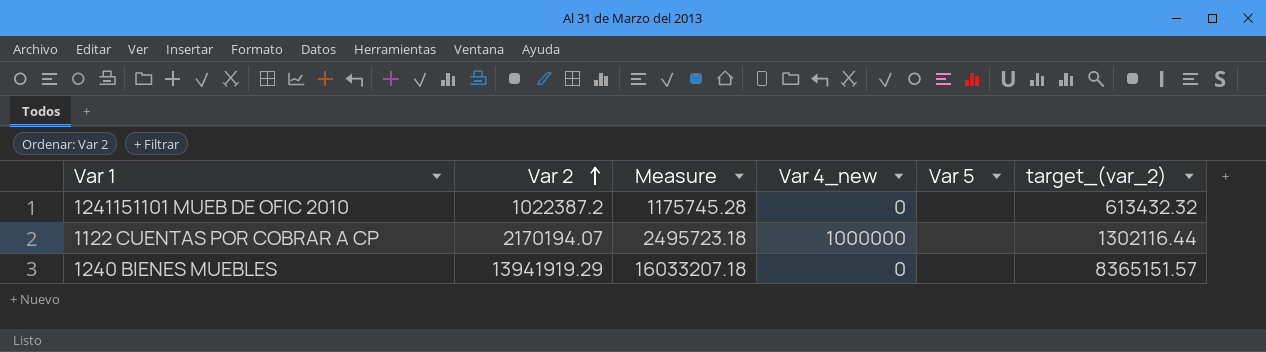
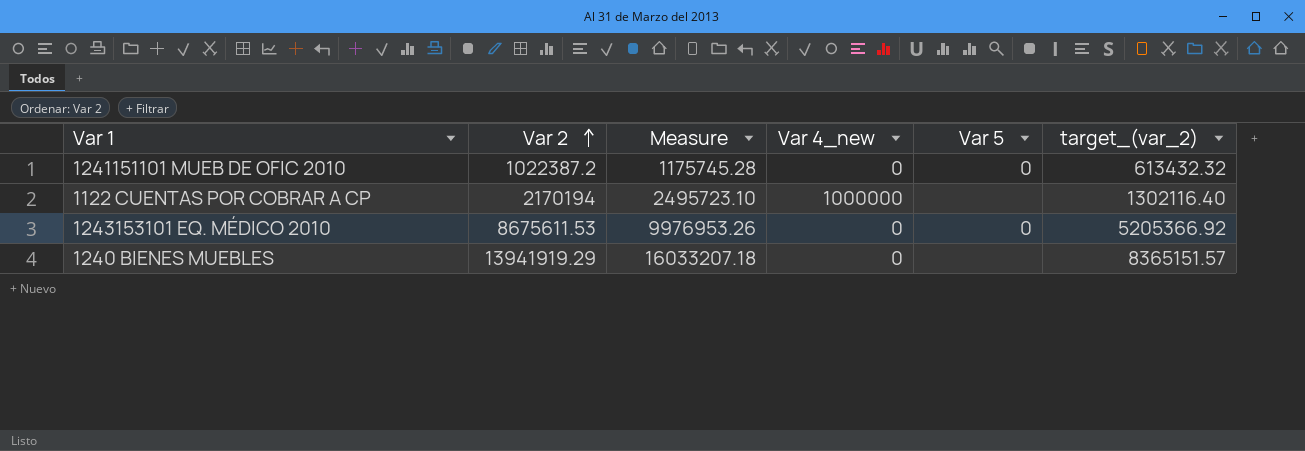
1241151101 MUEB DE OFIC 2010 | Var 5: none -> 0
1122 CUENTAS POR COBRAR A CP | Var 2: 2170194.07 -> 2170194
1122 CUENTAS POR COBRAR A CP | Measure: 2495723.18 -> 2495723.10
1122 CUENTAS POR COBRAR A CP | target_(var_2): 1302116.44 -> 1302116.40
row 1243153101 EQ. MÉDICO 2010: none -> 8675611.53 | 9976953.26 | 0 | 0 | 5205366.92

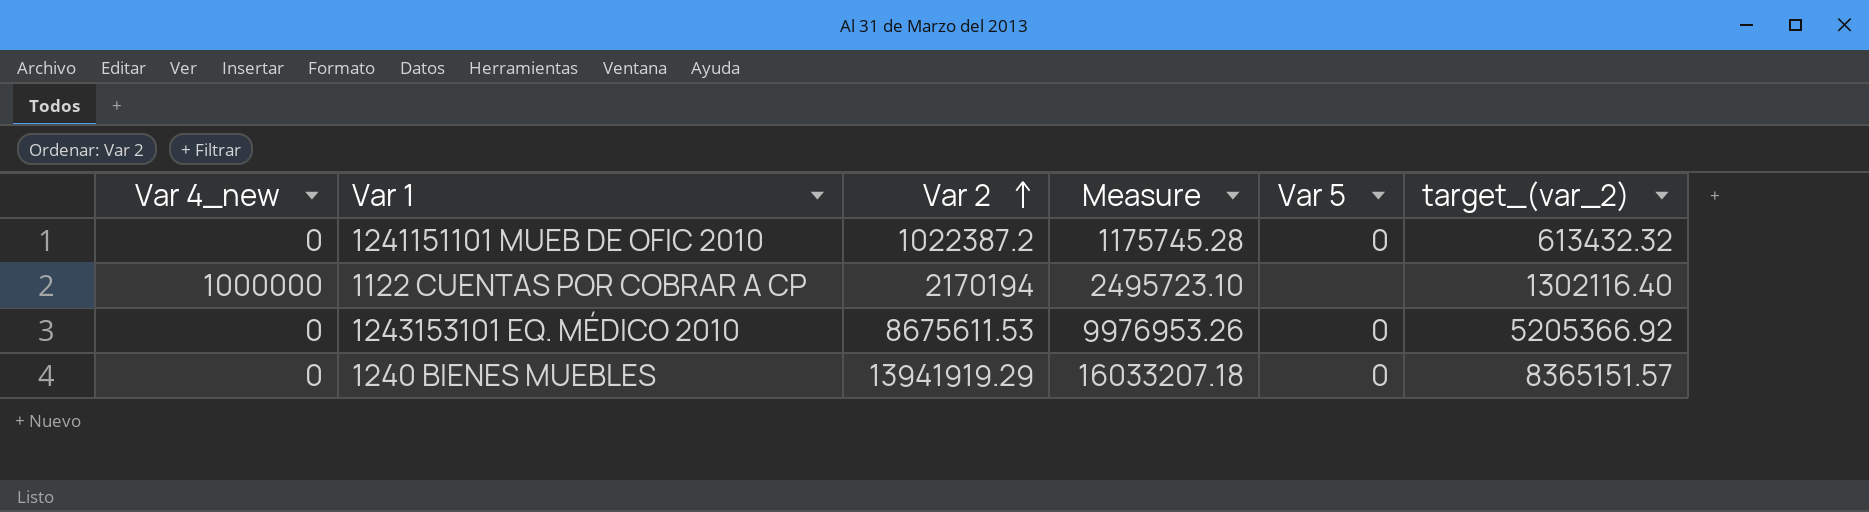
column Var 4_new | position: 4 -> 1
1240 BIENES MUEBLES | Var 5: none -> 0

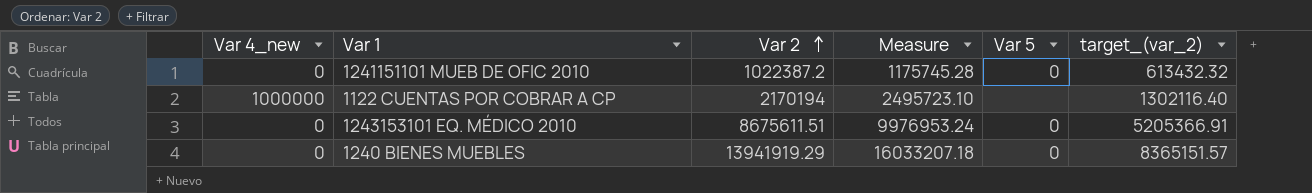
1243153101 EQ. MÉDICO 2010 | Var 2: 8675611.53 -> 8675611.51
1243153101 EQ. MÉDICO 2010 | Measure: 9976953.26 -> 9976953.24
1243153101 EQ. MÉDICO 2010 | target_(var_2): 5205366.92 -> 5205366.91

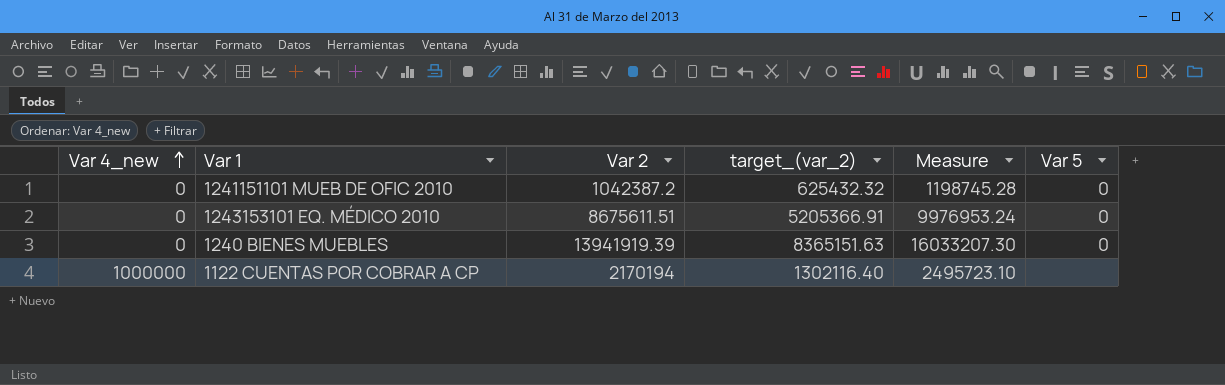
row order: Var 2 ascending -> Var 4_new ascending
column target_(var_2) | position: 6 -> 4
1241151101 MUEB DE OFIC 2010 | Var 2: 1022387.2 -> 1042387.2
1241151101 MUEB DE OFIC 2010 | target_(var_2): 613432.32 -> 625432.32
1241151101 MUEB DE OFIC 2010 | Measure: 1175745.28 -> 1198745.28
1240 BIENES MUEBLES | Var 2: 13941919.29 -> 13941919.39
1240 BIENES MUEBLES | target_(var_2): 8365151.57 -> 8365151.63
1240 BIENES MUEBLES | Measure: 16033207.18 -> 16033207.30

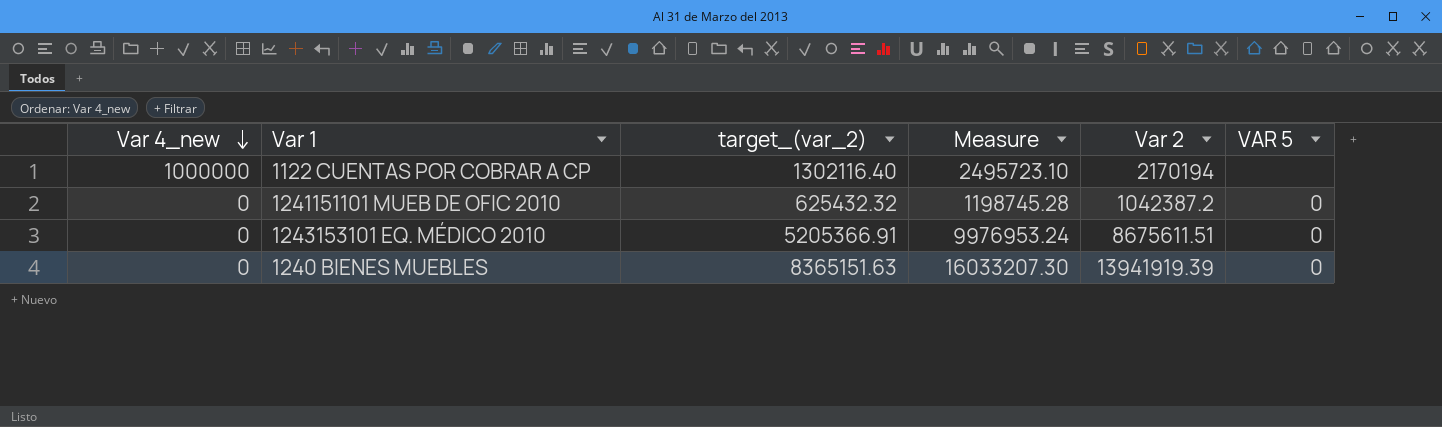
row order: Var 4_new ascending -> Var 4_new descending
column Var 2 | position: 3 -> 5
column name: Var 5 -> VAR 5

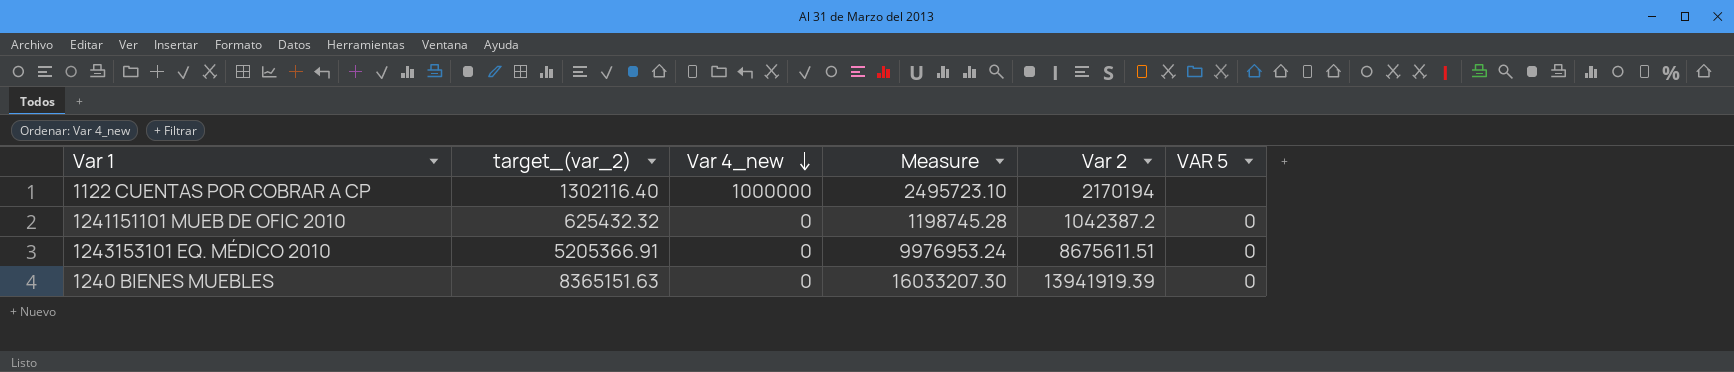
column Var 4_new | position: 1 -> 3

